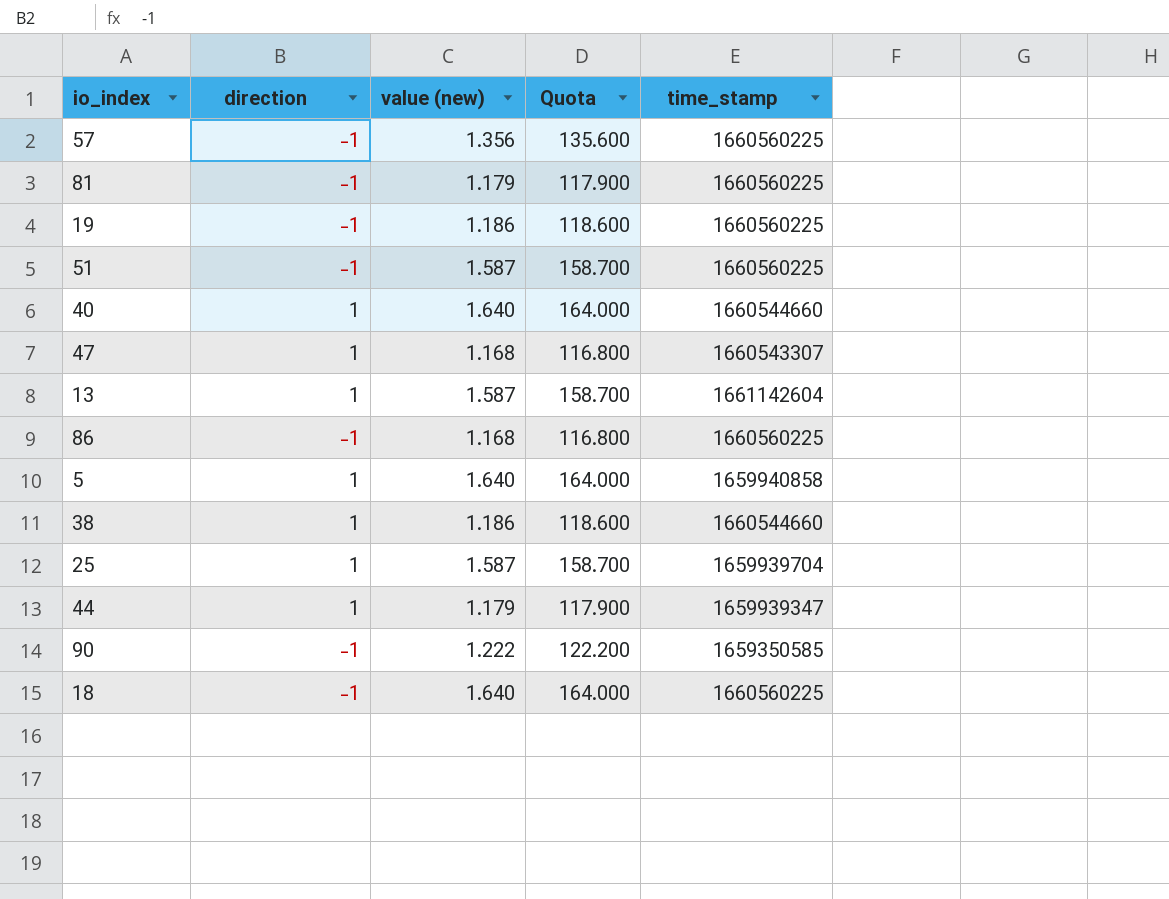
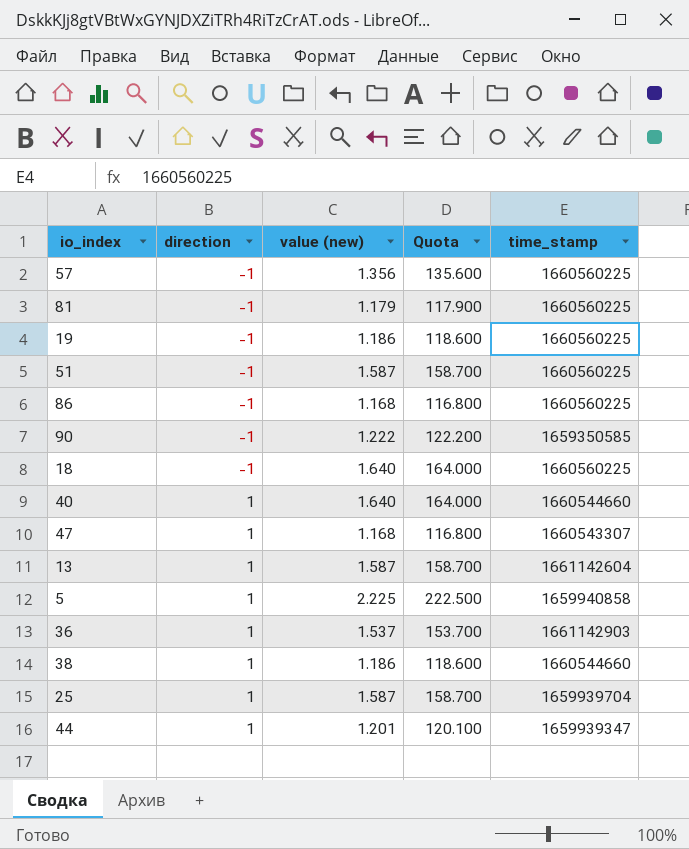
row order: none -> direction ascending
5 | value (new): 1.640 -> 2.225
5 | Quota: 164.000 -> 222.500
row 36: none -> 1 | 1.537 | 153.700 | 1661142903
44 | value (new): 1.179 -> 1.201
44 | Quota: 117.900 -> 120.100

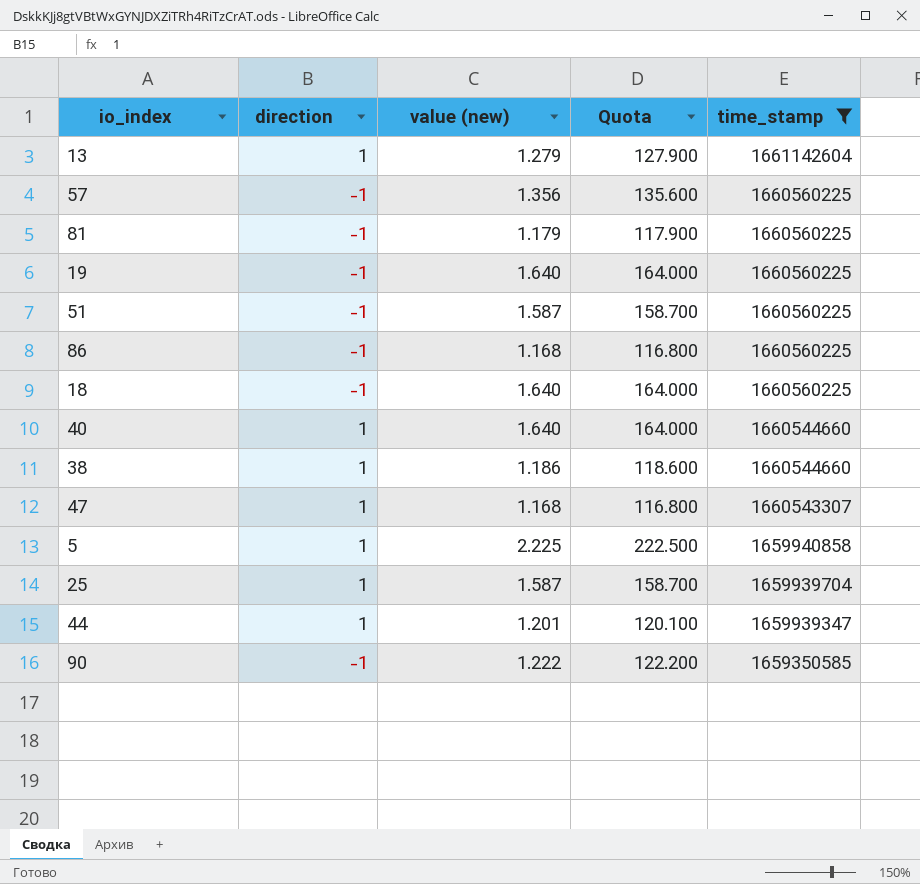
filter: none -> time_stamp != 1661142903
row order: direction ascending -> time_stamp descending
13 | value (new): 1.587 -> 1.279
13 | Quota: 158.700 -> 127.900
19 | value (new): 1.186 -> 1.640
19 | Quota: 118.600 -> 164.000

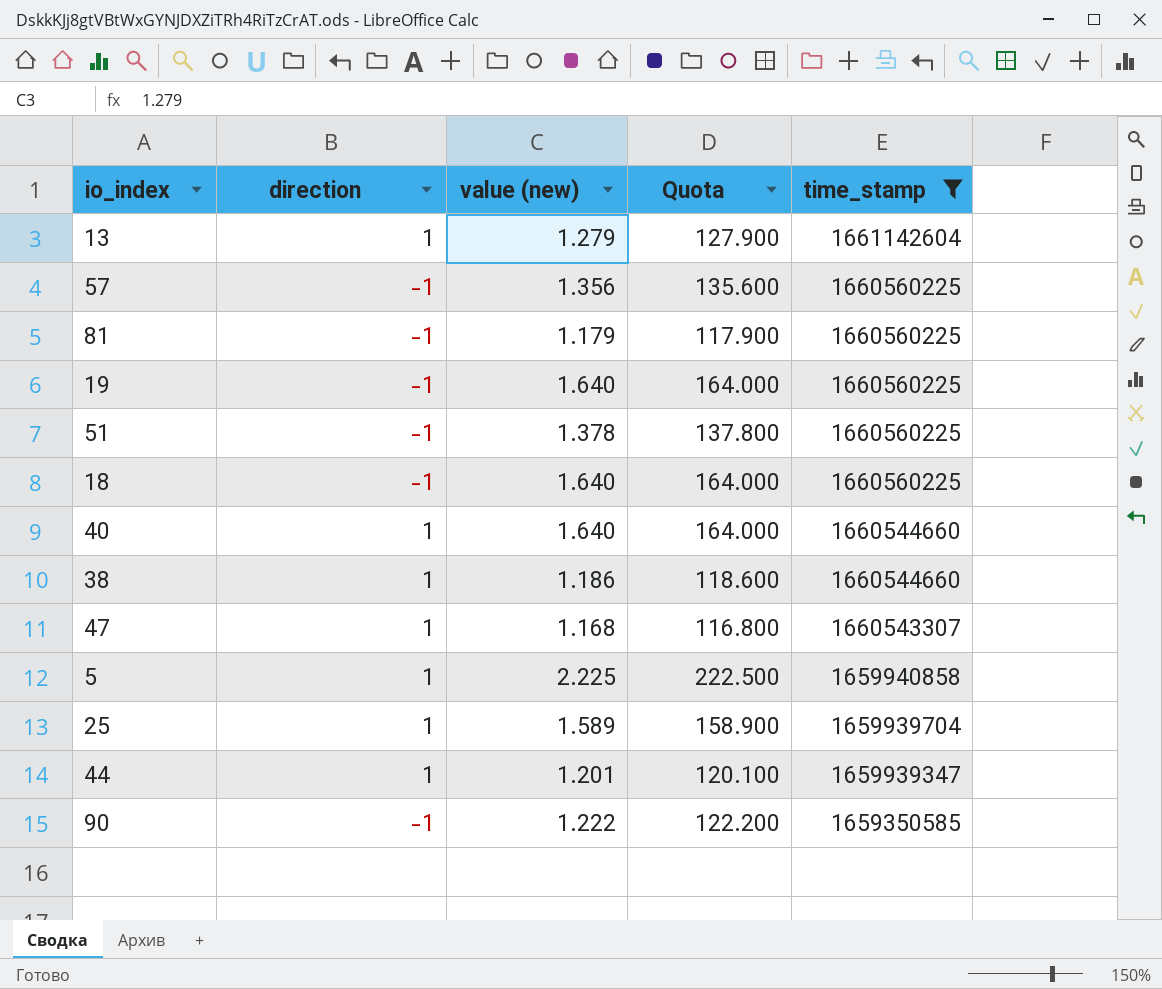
row 86: -1 | 1.168 | 116.800 | 1660560225 -> none
51 | value (new): 1.587 -> 1.378
51 | Quota: 158.700 -> 137.800
25 | value (new): 1.587 -> 1.589
25 | Quota: 158.700 -> 158.900

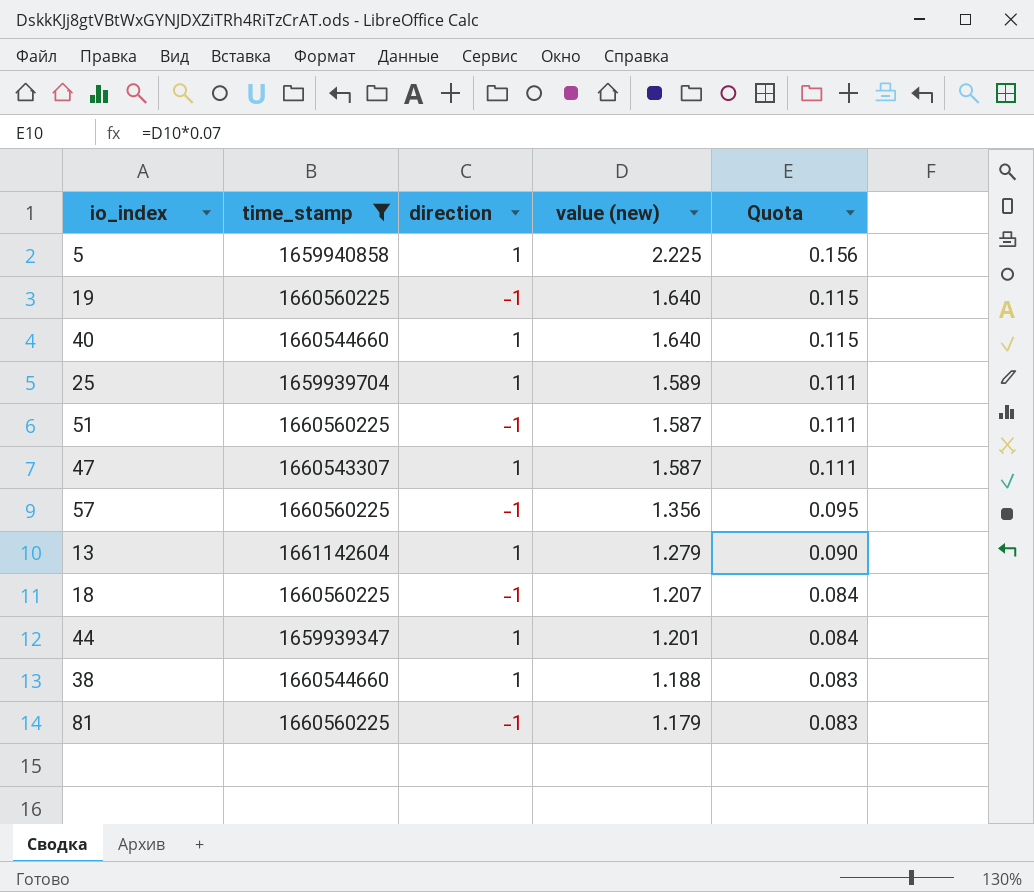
row order: time_stamp descending -> value (new) descending
column time_stamp | position: 5 -> 2
column Quota | formula: [value (new)] * 100 -> [value (new)] * 0.07
row 90: -1 | 1.222 | 122.200 | 1659350585 -> none
51 | value (new): 1.378 -> 1.587
47 | value (new): 1.168 -> 1.587
18 | value (new): 1.640 -> 1.207
38 | value (new): 1.186 -> 1.188

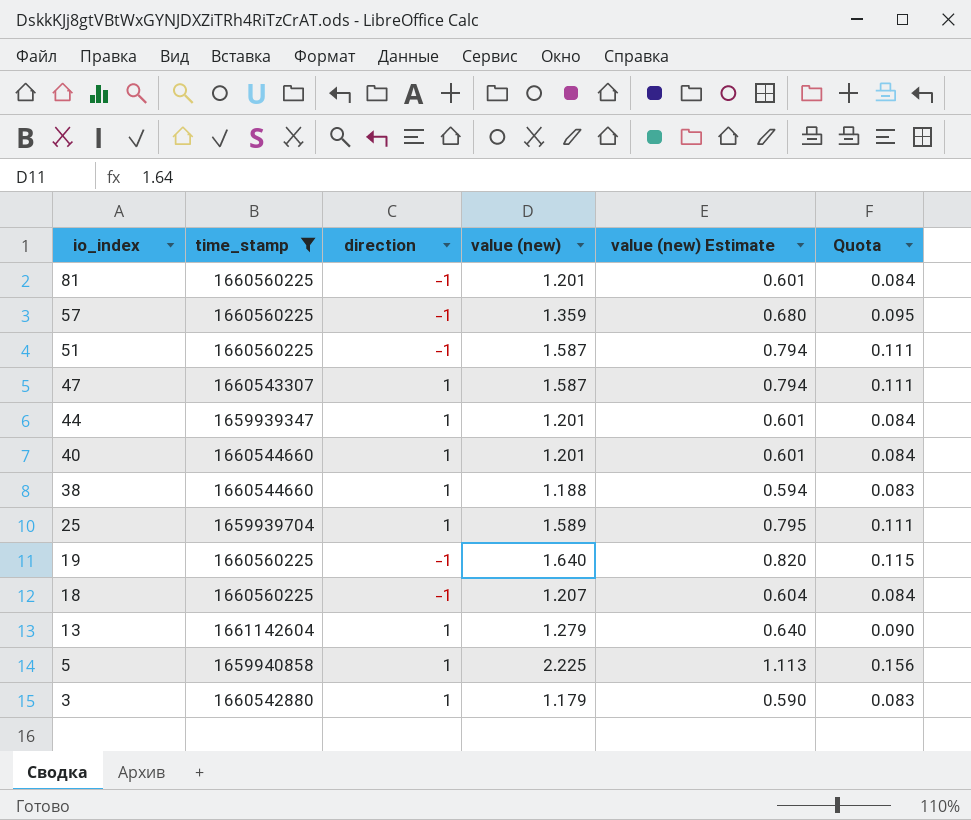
row order: value (new) descending -> io_index descending
column value (new) Estimate | formula: none -> [value (new)] * 0.5
81 | value (new): 1.179 -> 1.201
81 | Quota: 0.083 -> 0.084
57 | value (new): 1.356 -> 1.359
40 | value (new): 1.640 -> 1.201
40 | Quota: 0.115 -> 0.084
row 3: none -> 1660542880 | 1 | 1.179 | 0.590 | 0.083

